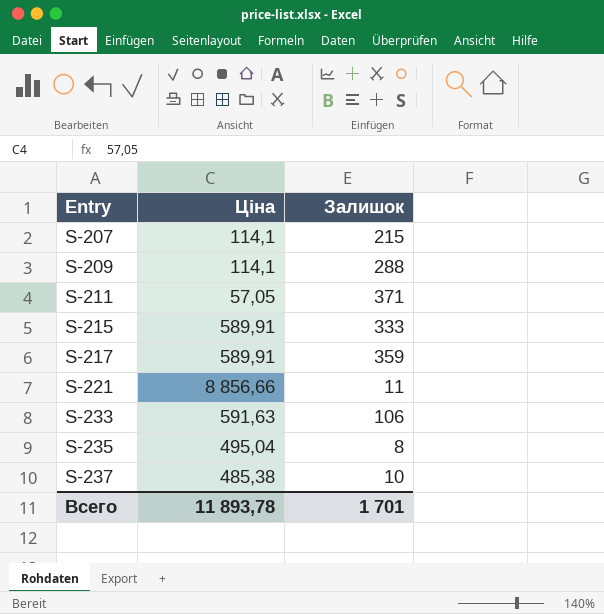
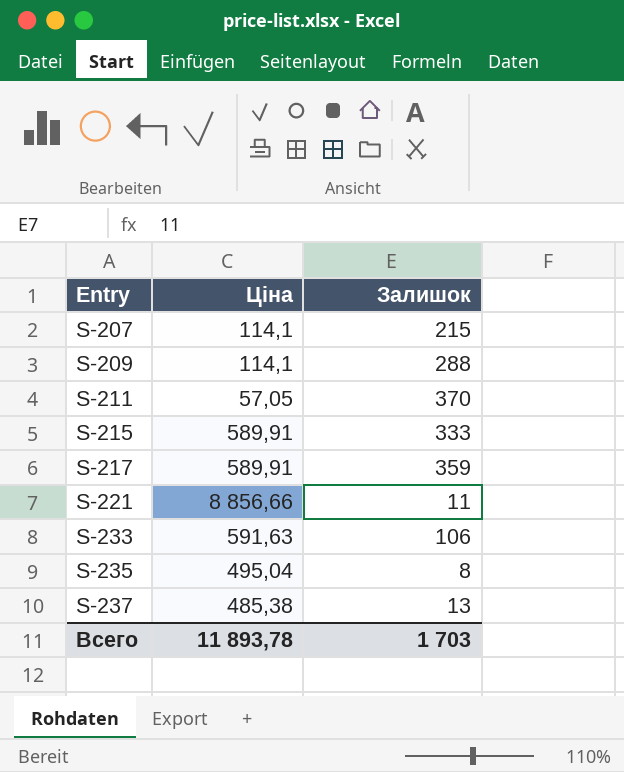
S-211 | Залишок: 371 -> 370
S-237 | Залишок: 10 -> 13
Всего | Залишок: 1 701 -> 1 703

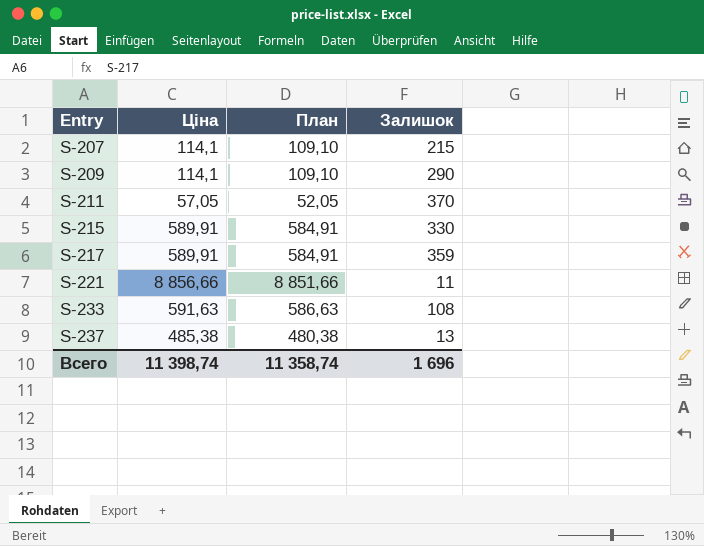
column План | formula: none -> [Ціна] - 5
row S-235: 495,04 | 8 -> none
S-209 | Залишок: 288 -> 290
S-215 | Залишок: 333 -> 330
S-233 | Залишок: 106 -> 108
Всего | Ціна: 11 893,78 -> 11 398,74
Всего | Залишок: 1 703 -> 1 696

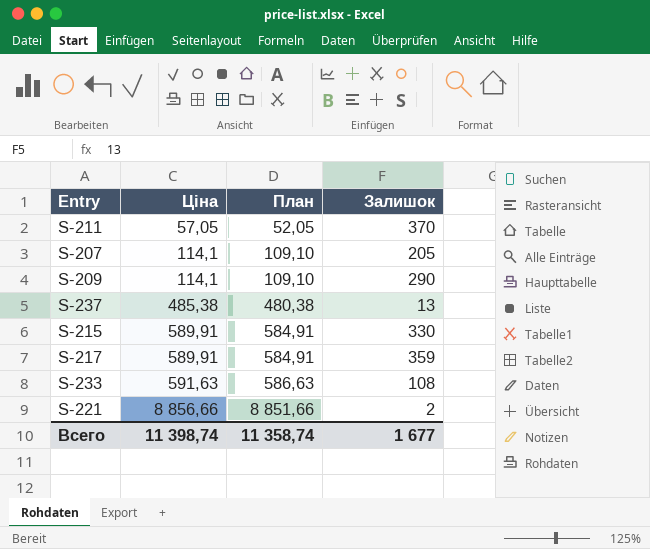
row order: Entry ascending -> Ціна ascending
S-207 | Залишок: 215 -> 205
S-221 | Залишок: 11 -> 2
Всего | Залишок: 1 696 -> 1 677

